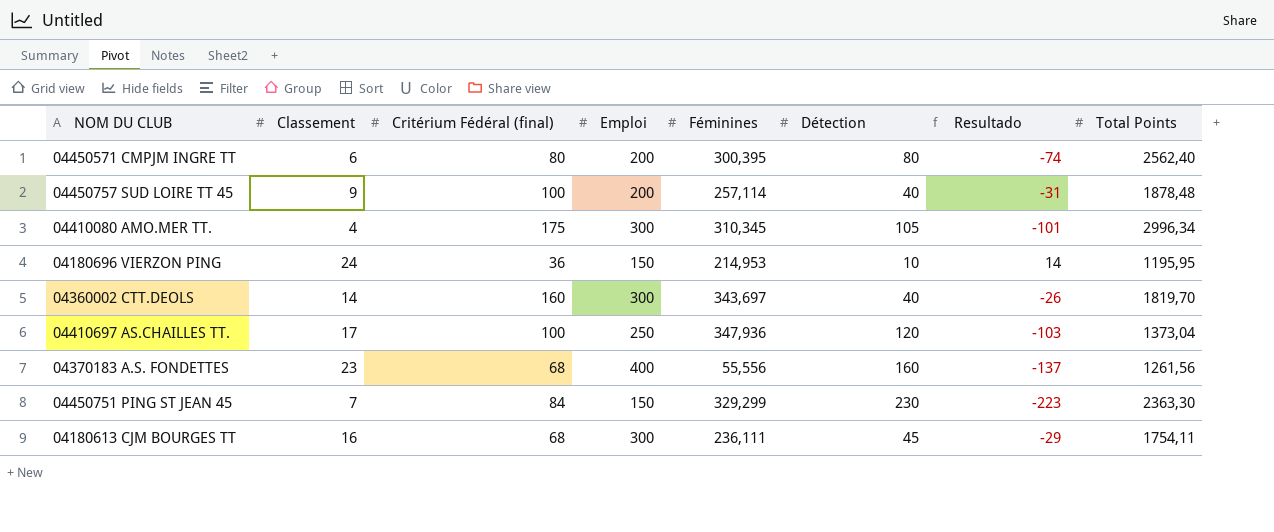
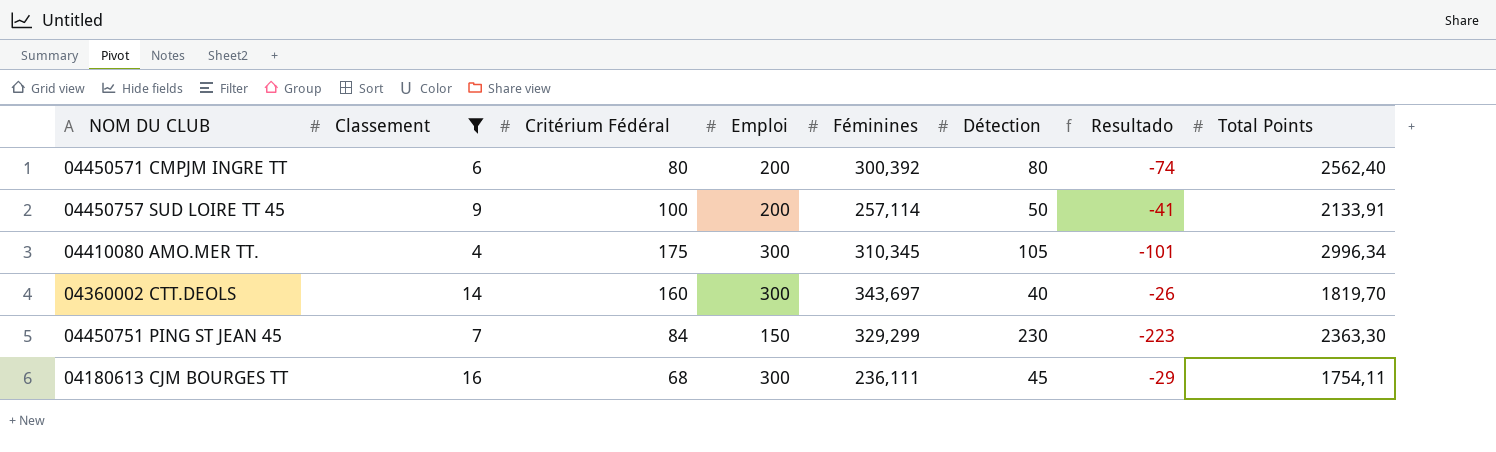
filter: none -> Classement <= 16
column name: Critérium Fédéral (final) -> Critérium Fédéral
04450571 CMPJM INGRE TT | Féminines: 300,395 -> 300,392
04450757 SUD LOIRE TT 45 | Détection: 40 -> 50
04450757 SUD LOIRE TT 45 | Resultado: -31 -> -41
04450757 SUD LOIRE TT 45 | Total Points: 1878,48 -> 2133,91

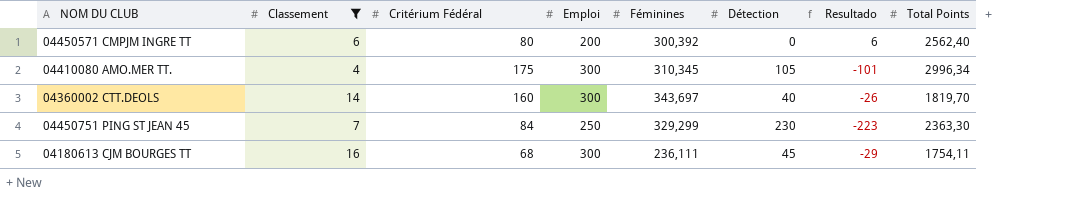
row 04450757 SUD LOIRE TT 45: 9 | 100 | 200 | 257,114 | 50 | -41 | 2133,91 -> none
04450571 CMPJM INGRE TT | Détection: 80 -> 0
04450571 CMPJM INGRE TT | Resultado: -74 -> 6
04450751 PING ST JEAN 45 | Emploi: 150 -> 250

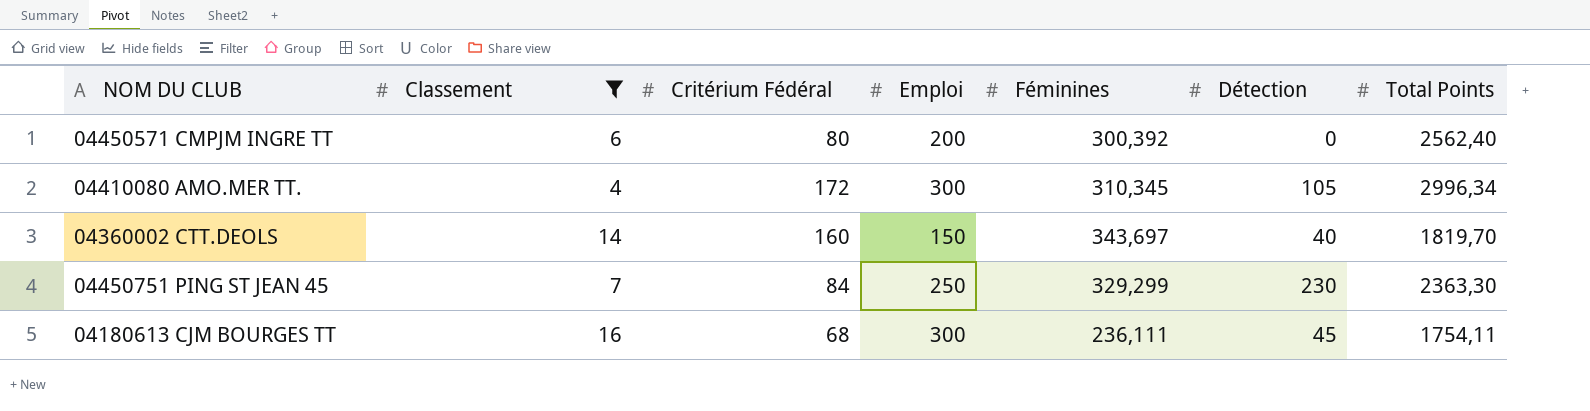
column Resultado | formula: [Classement] - [Détection] -> none
04410080 AMO.MER TT. | Critérium Fédéral: 175 -> 172
04360002 CTT.DEOLS | Emploi: 300 -> 150

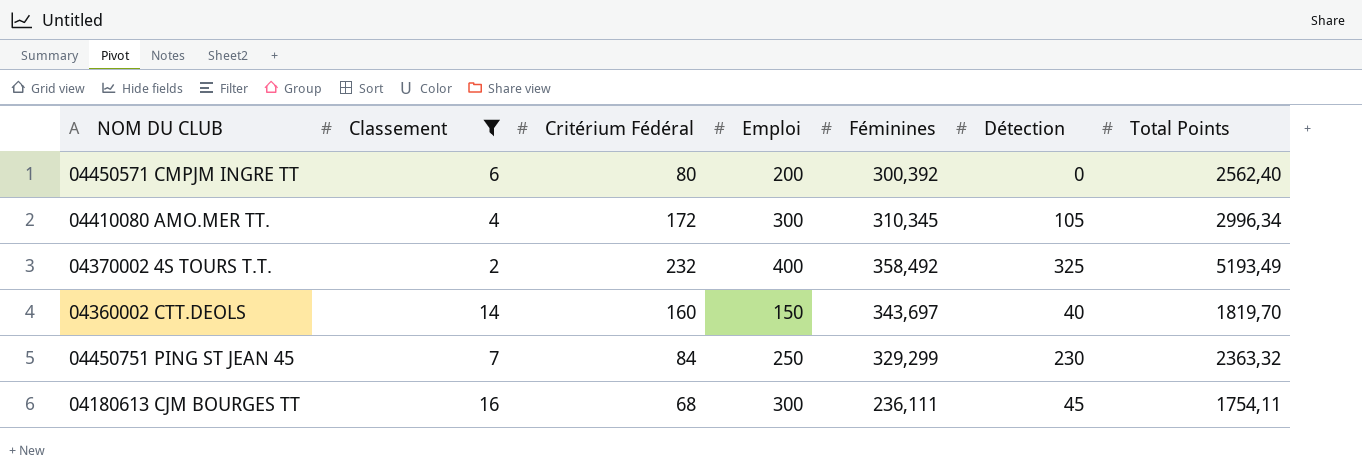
row 04370002 4S TOURS T.T.: none -> 2 | 232 | 400 | 358,492 | 325 | 5193,49
04450751 PING ST JEAN 45 | Total Points: 2363,30 -> 2363,32

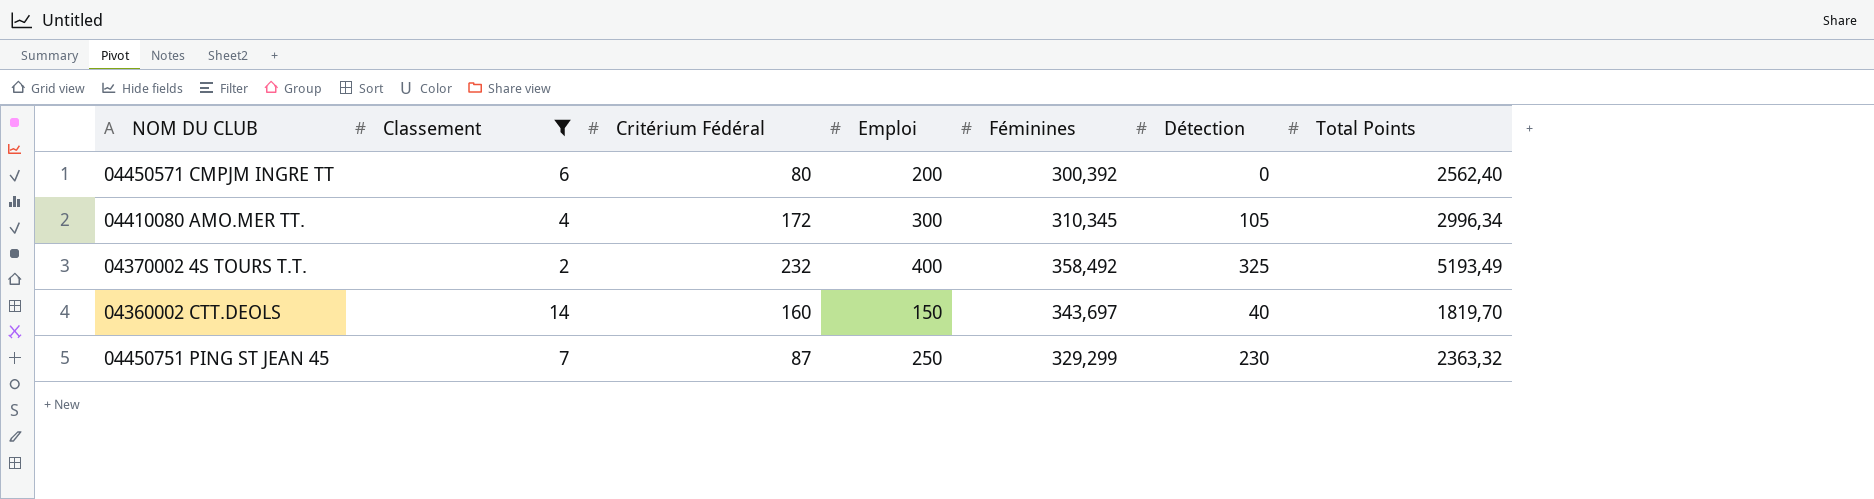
row 04180613 CJM BOURGES TT: 16 | 68 | 300 | 236,111 | 45 | 1754,11 -> none
04450751 PING ST JEAN 45 | Critérium Fédéral: 84 -> 87

